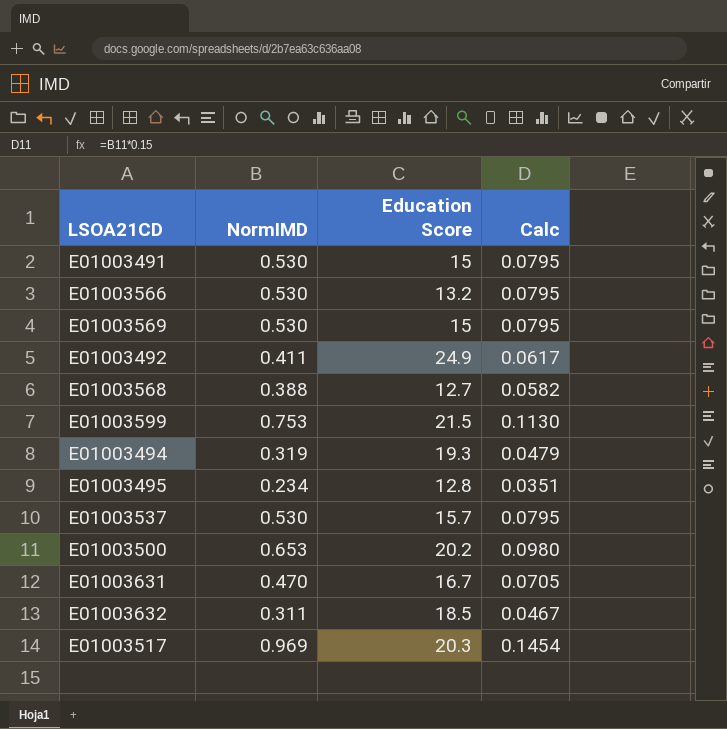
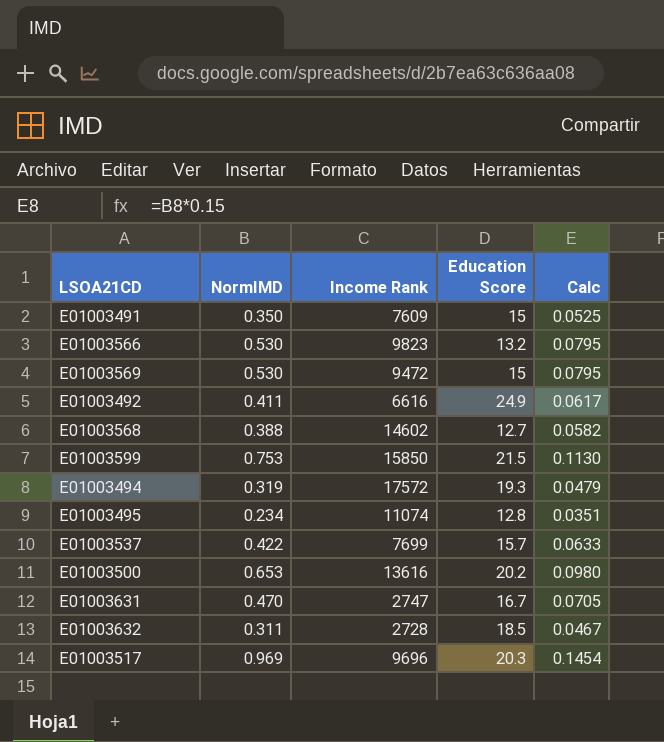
column Income Rank | position: none -> 3
E01003491 | NormIMD: 0.530 -> 0.350
E01003491 | Calc: 0.0795 -> 0.0525
E01003537 | NormIMD: 0.530 -> 0.422
E01003537 | Calc: 0.0795 -> 0.0633

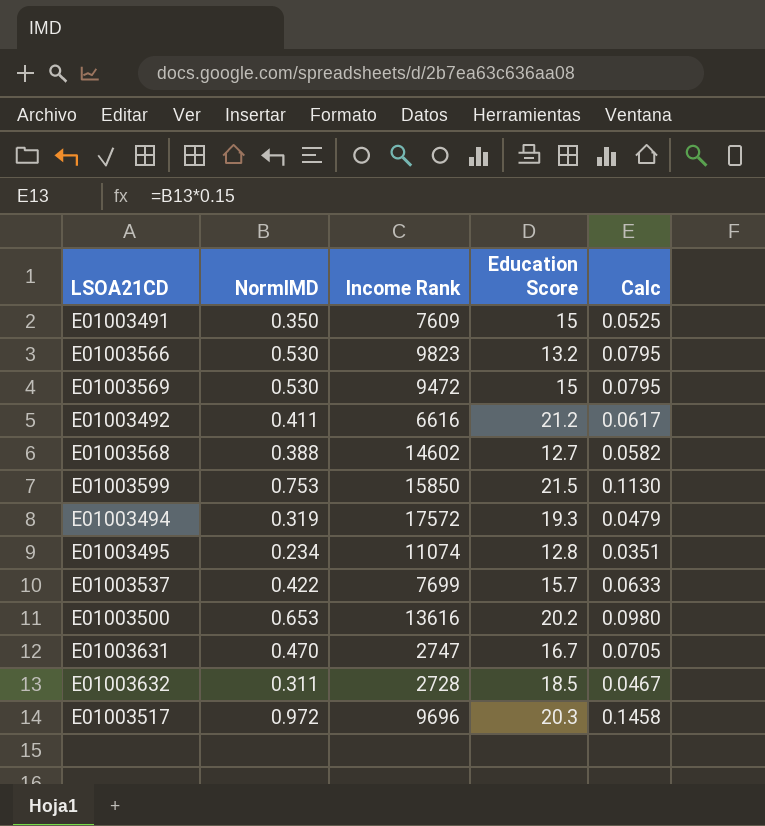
E01003492 | Education Score: 24.9 -> 21.2
E01003517 | NormIMD: 0.969 -> 0.972
E01003517 | Calc: 0.1454 -> 0.1458

